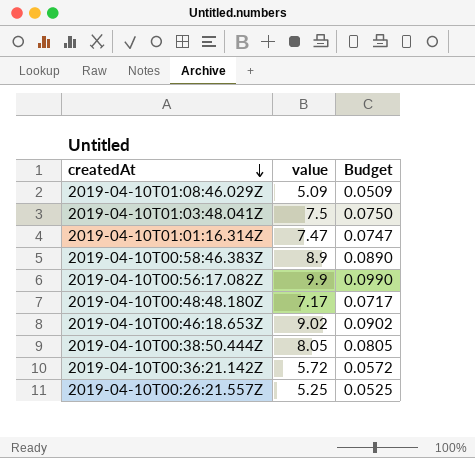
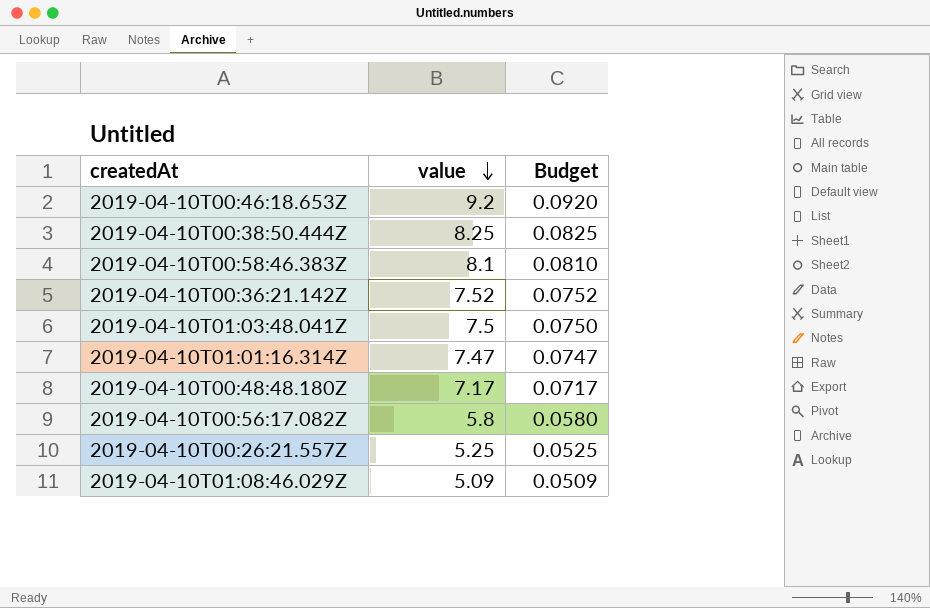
row order: createdAt descending -> value descending
2019-04-10T00:46:18.653Z | value: 9.02 -> 9.2
2019-04-10T00:46:18.653Z | Budget: 0.0902 -> 0.0920
2019-04-10T00:38:50.444Z | value: 8.05 -> 8.25
2019-04-10T00:38:50.444Z | Budget: 0.0805 -> 0.0825
2019-04-10T00:58:46.383Z | value: 8.9 -> 8.1
2019-04-10T00:58:46.383Z | Budget: 0.0890 -> 0.0810
2019-04-10T00:36:21.142Z | value: 5.72 -> 7.52
2019-04-10T00:36:21.142Z | Budget: 0.0572 -> 0.0752
2019-04-10T00:56:17.082Z | value: 9.9 -> 5.8
2019-04-10T00:56:17.082Z | Budget: 0.0990 -> 0.0580

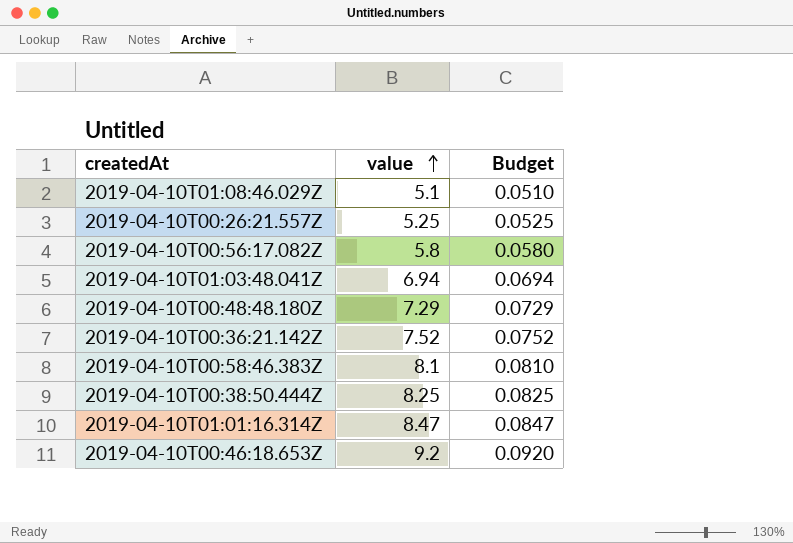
row order: value descending -> value ascending
2019-04-10T01:08:46.029Z | value: 5.09 -> 5.1
2019-04-10T01:08:46.029Z | Budget: 0.0509 -> 0.0510
2019-04-10T01:03:48.041Z | value: 7.5 -> 6.94
2019-04-10T01:03:48.041Z | Budget: 0.0750 -> 0.0694
2019-04-10T00:48:48.180Z | value: 7.17 -> 7.29
2019-04-10T00:48:48.180Z | Budget: 0.0717 -> 0.0729
2019-04-10T01:01:16.314Z | value: 7.47 -> 8.47
2019-04-10T01:01:16.314Z | Budget: 0.0747 -> 0.0847

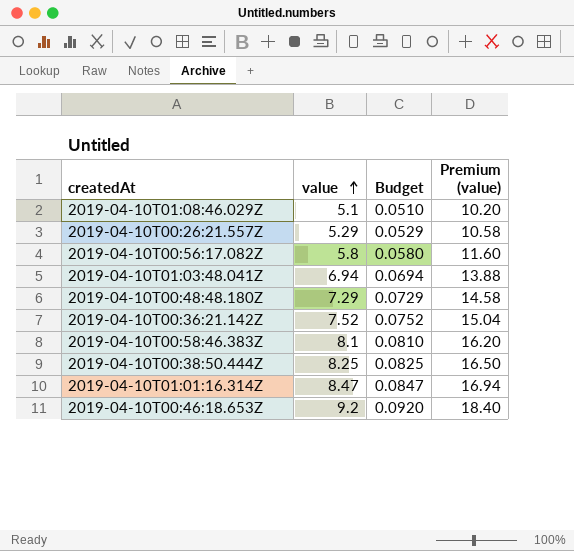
column Premium (value) | formula: none -> [value] * 2
2019-04-10T00:26:21.557Z | value: 5.25 -> 5.29
2019-04-10T00:26:21.557Z | Budget: 0.0525 -> 0.0529

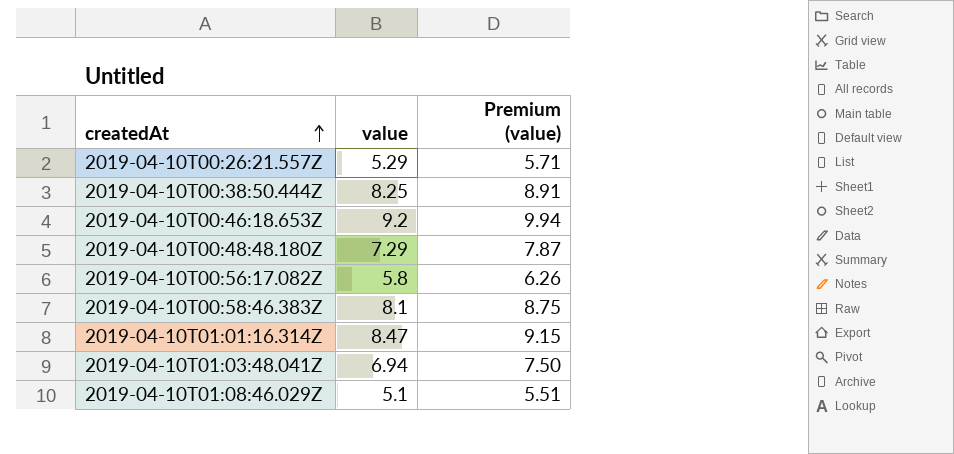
row order: value ascending -> createdAt ascending
column Budget | formula: [value] * 0.01 -> none
column Premium (value) | formula: [value] * 2 -> [value] * 1.08
row 2019-04-10T00:36:21.142Z: 7.52 | 0.0752 | 15.04 -> none

